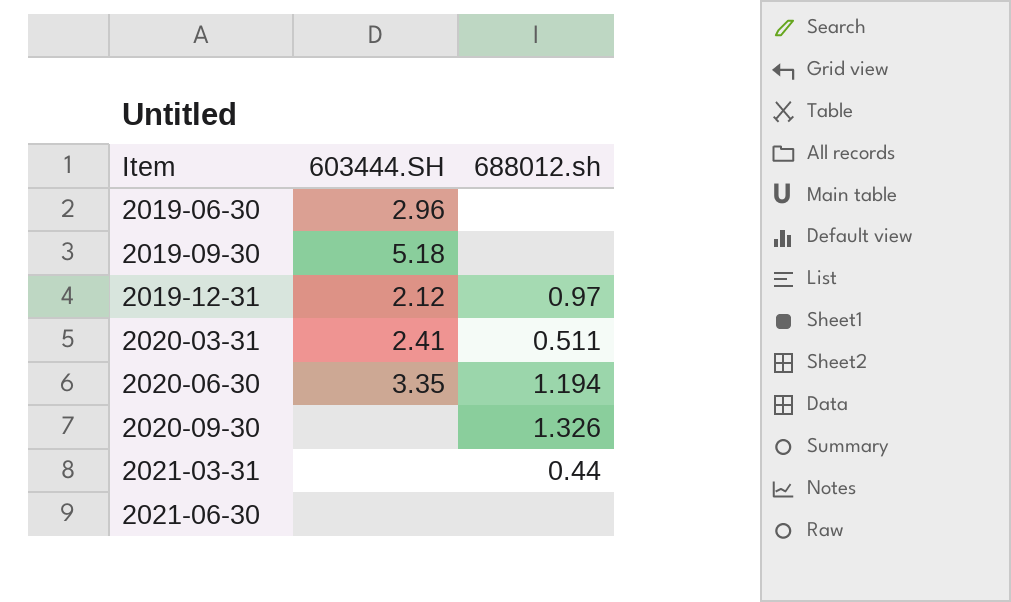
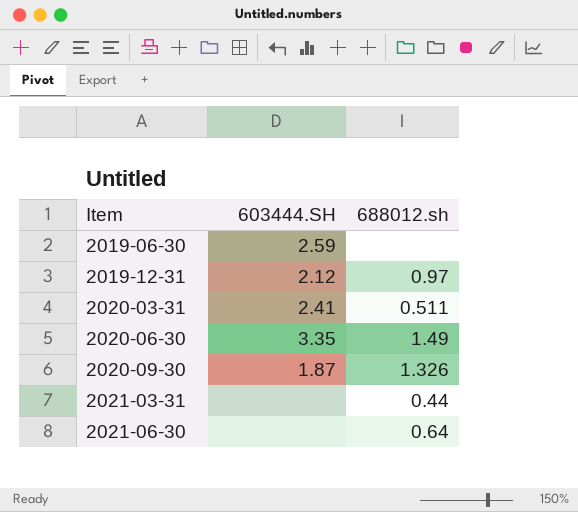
row 2019-09-30: 5.18 | none -> none
2019-06-30 | 603444.SH: 2.96 -> 2.59
2020-06-30 | 688012.sh: 1.194 -> 1.49
2020-09-30 | 603444.SH: none -> 1.87
2021-06-30 | 688012.sh: none -> 0.64

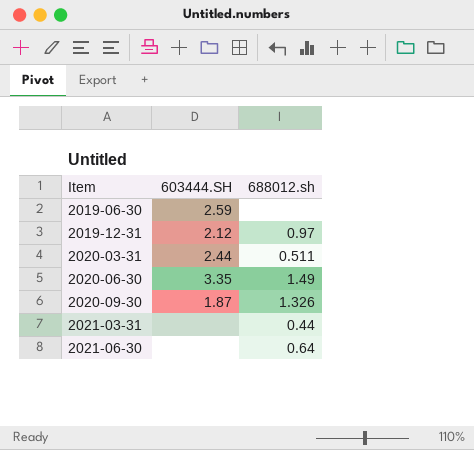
2020-03-31 | 603444.SH: 2.41 -> 2.44

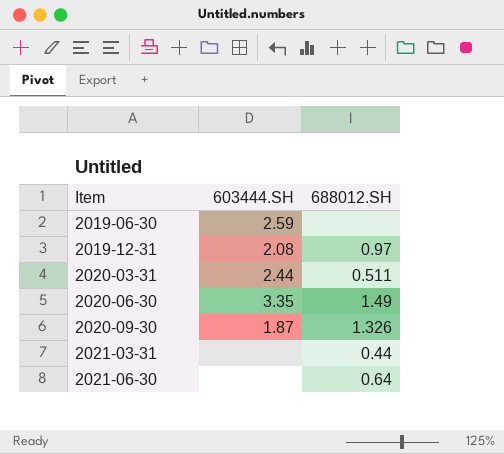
column name: 688012.sh -> 688012.SH
2019-12-31 | 603444.SH: 2.12 -> 2.08

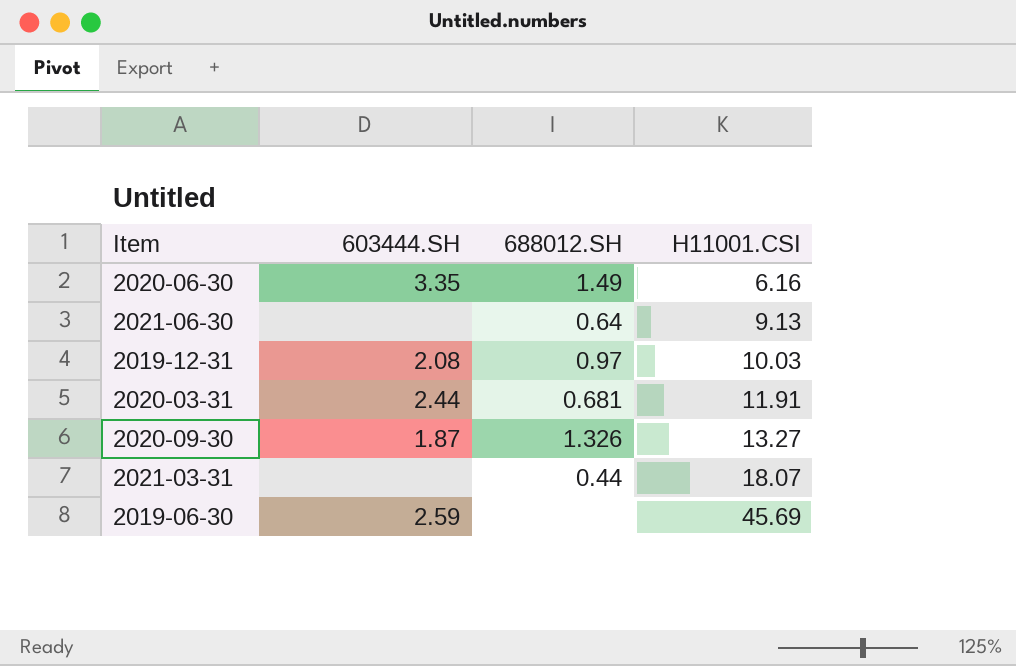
row order: Item ascending -> H11001.CSI ascending
column H11001.CSI | position: none -> 4
2020-03-31 | 688012.SH: 0.511 -> 0.681

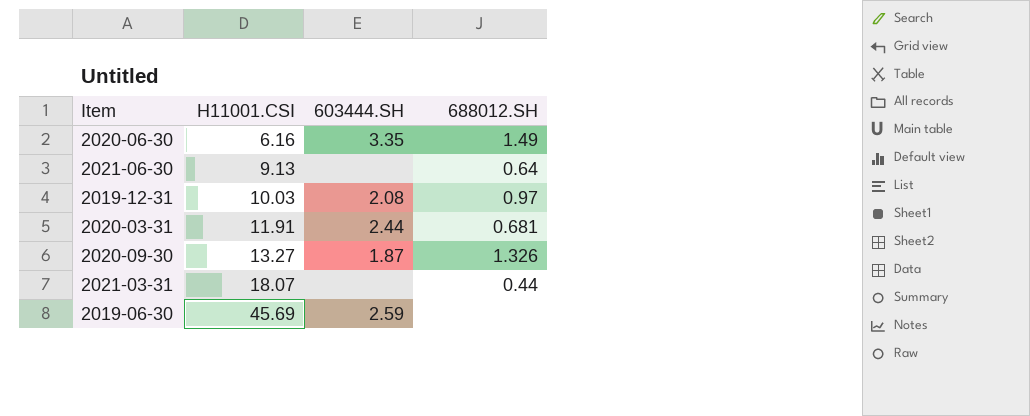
column H11001.CSI | position: 4 -> 2

